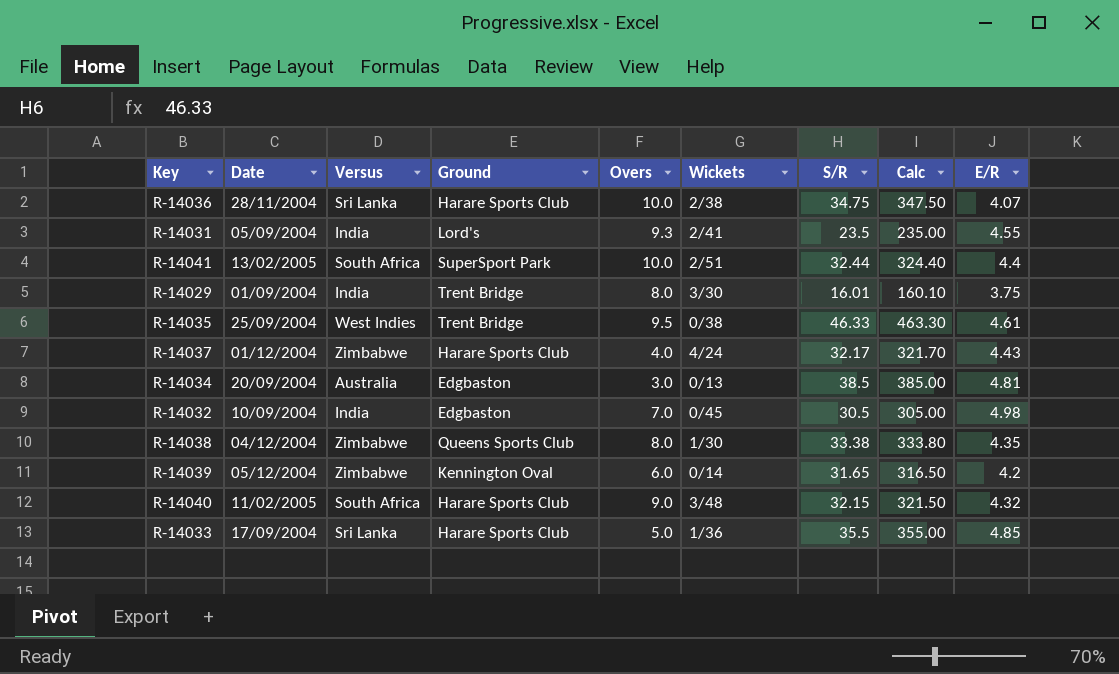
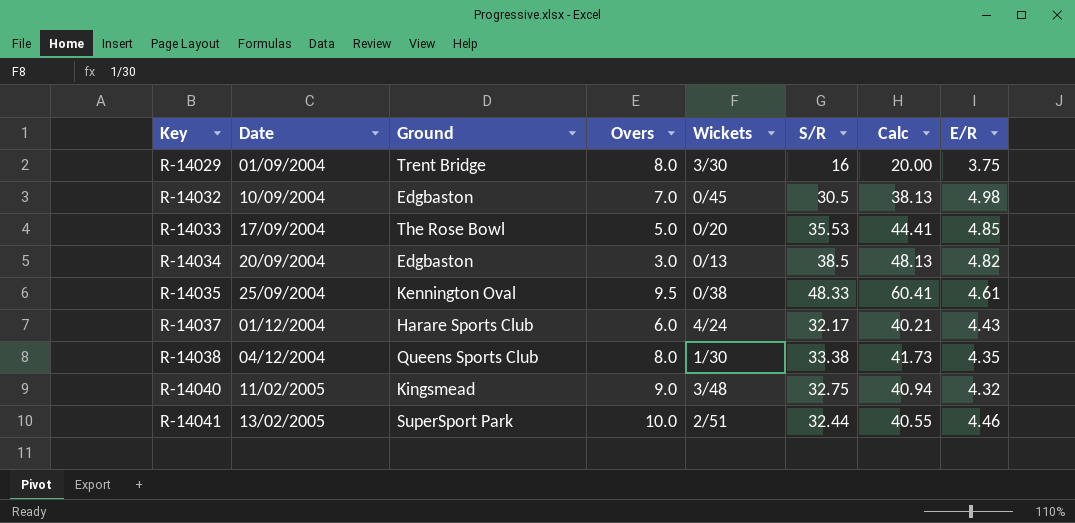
row order: none -> Key ascending
column Versus | position: 3 -> none
column Calc | formula: [S/R] * 10 -> [S/R] * 1.25
row R-14036: 28/11/2004 | Sri Lanka | Harare Sports Club | 10.0 | 2/38 | 34.75 | 347.50 | 4.07 -> none
row R-14031: 05/09/2004 | India | Lord's | 9.3 | 2/41 | 23.5 | 235.00 | 4.55 -> none
row R-14039: 05/12/2004 | Zimbabwe | Kennington Oval | 6.0 | 0/14 | 31.65 | 316.50 | 4.2 -> none
R-14029 | S/R: 16.01 -> 16
R-14033 | Ground: Harare Sports Club -> The Rose Bowl
R-14033 | Wickets: 1/36 -> 0/20
R-14033 | S/R: 35.5 -> 35.53
R-14034 | E/R: 4.81 -> 4.82
R-14035 | Ground: Trent Bridge -> Kennington Oval
R-14035 | S/R: 46.33 -> 48.33
R-14037 | Overs: 4.0 -> 6.0
R-14040 | Ground: Harare Sports Club -> Kingsmead
R-14040 | S/R: 32.15 -> 32.75
R-14041 | E/R: 4.4 -> 4.46

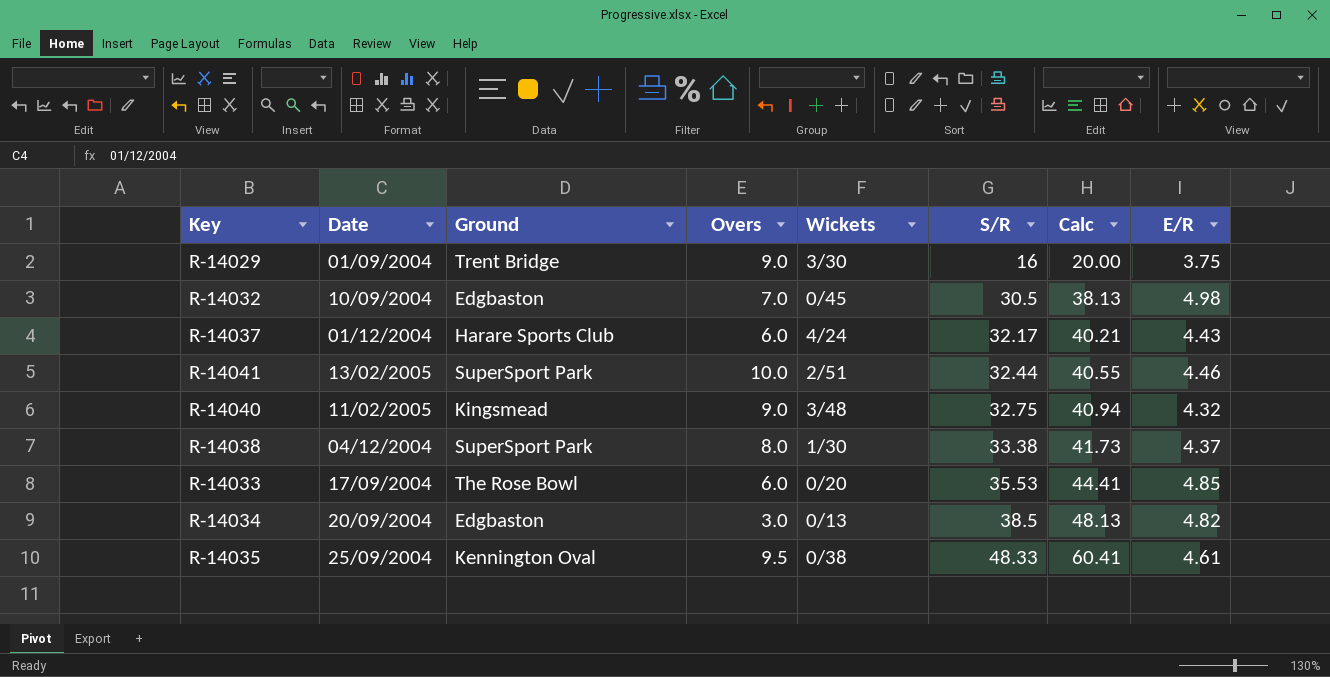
row order: Key ascending -> S/R ascending
R-14029 | Overs: 8.0 -> 9.0
R-14038 | Ground: Queens Sports Club -> SuperSport Park
R-14038 | E/R: 4.35 -> 4.37
R-14033 | Overs: 5.0 -> 6.0

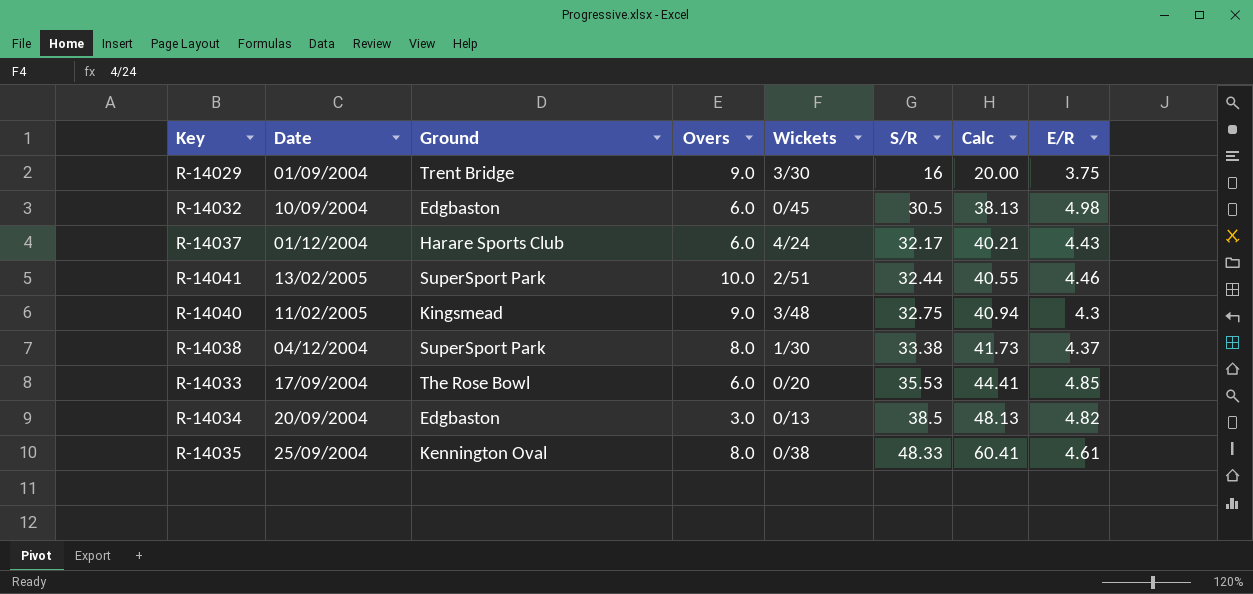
R-14032 | Overs: 7.0 -> 6.0
R-14040 | E/R: 4.32 -> 4.3
R-14035 | Overs: 9.5 -> 8.0

